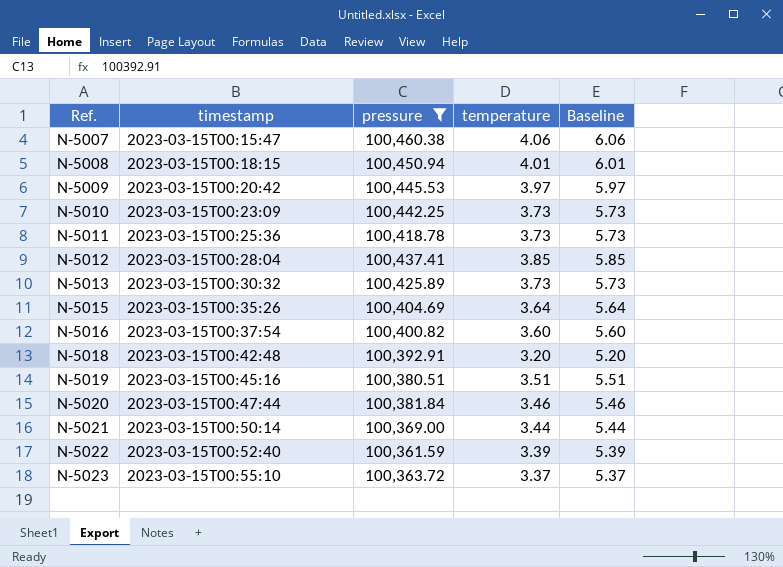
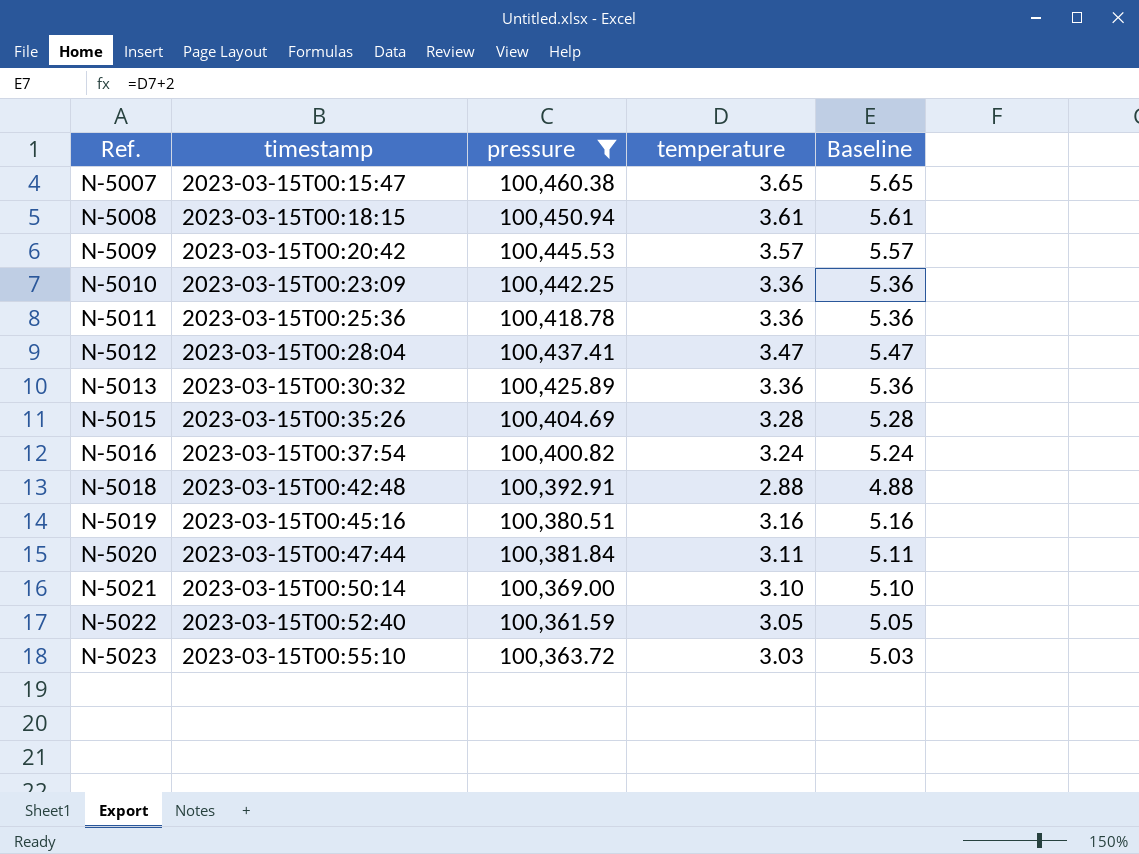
N-5007 | temperature: 4.06 -> 3.65
N-5007 | Baseline: 6.06 -> 5.65
N-5008 | temperature: 4.01 -> 3.61
N-5008 | Baseline: 6.01 -> 5.61
N-5009 | temperature: 3.97 -> 3.57
N-5009 | Baseline: 5.97 -> 5.57
N-5010 | temperature: 3.73 -> 3.36
N-5010 | Baseline: 5.73 -> 5.36
N-5011 | temperature: 3.73 -> 3.36
N-5011 | Baseline: 5.73 -> 5.36
N-5012 | temperature: 3.85 -> 3.47
N-5012 | Baseline: 5.85 -> 5.47
N-5013 | temperature: 3.73 -> 3.36
N-5013 | Baseline: 5.73 -> 5.36
N-5015 | temperature: 3.64 -> 3.28
N-5015 | Baseline: 5.64 -> 5.28
N-5016 | temperature: 3.60 -> 3.24
N-5016 | Baseline: 5.60 -> 5.24
N-5018 | temperature: 3.20 -> 2.88
N-5018 | Baseline: 5.20 -> 4.88
N-5019 | temperature: 3.51 -> 3.16
N-5019 | Baseline: 5.51 -> 5.16
N-5020 | temperature: 3.46 -> 3.11
N-5020 | Baseline: 5.46 -> 5.11
N-5021 | temperature: 3.44 -> 3.10
N-5021 | Baseline: 5.44 -> 5.10
N-5022 | temperature: 3.39 -> 3.05
N-5022 | Baseline: 5.39 -> 5.05
N-5023 | temperature: 3.37 -> 3.03
N-5023 | Baseline: 5.37 -> 5.03

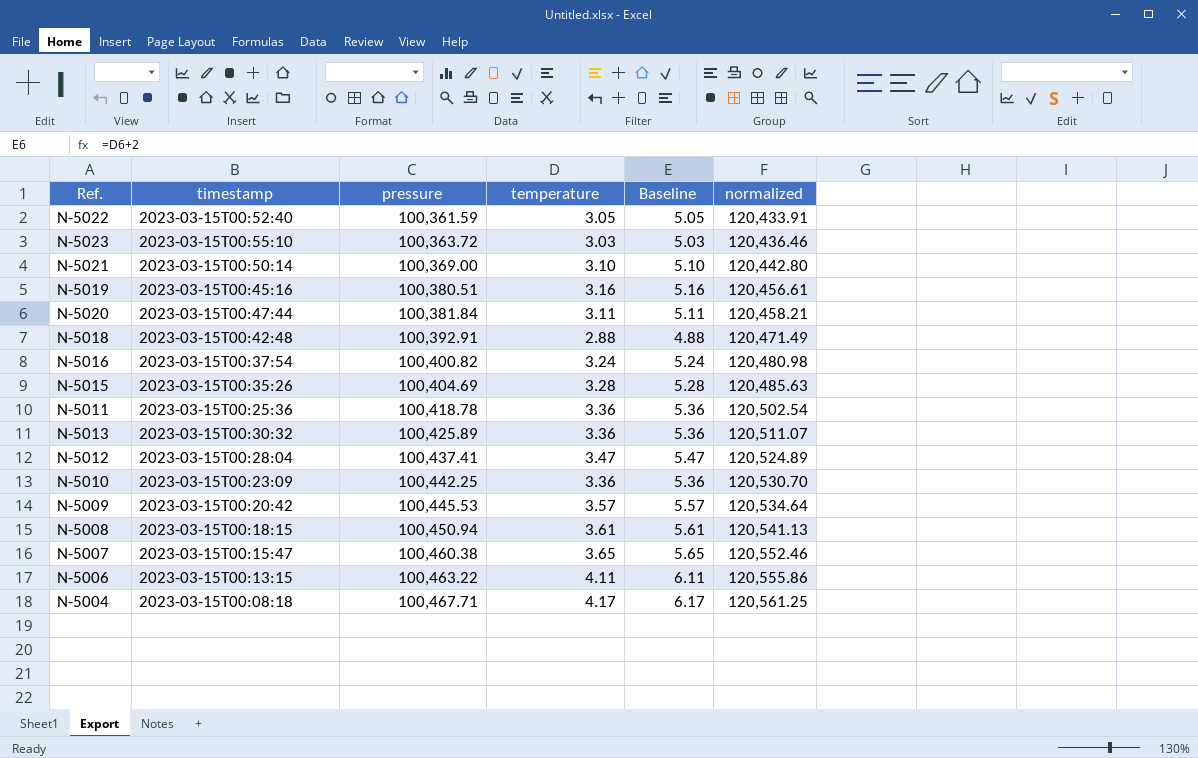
filter: pressure <= 100,460.38 -> none
row order: Ref. ascending -> pressure ascending
column normalized | formula: none -> [pressure] * 1.2

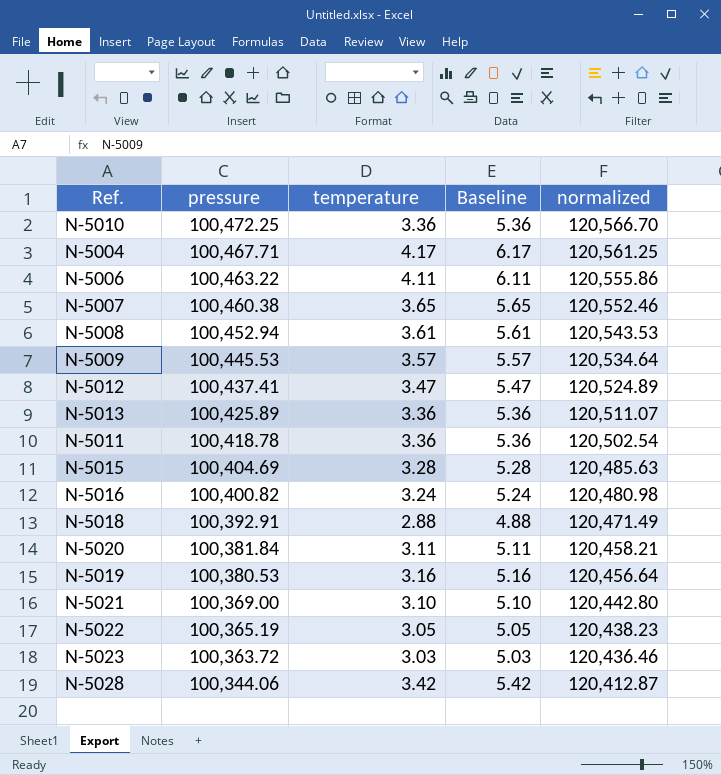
row order: pressure ascending -> pressure descending
column timestamp | position: 2 -> none
N-5010 | pressure: 100,442.25 -> 100,472.25
N-5010 | normalized: 120,530.70 -> 120,566.70
N-5008 | pressure: 100,450.94 -> 100,452.94
N-5008 | normalized: 120,541.13 -> 120,543.53
N-5019 | pressure: 100,380.51 -> 100,380.53
N-5019 | normalized: 120,456.61 -> 120,456.64
N-5022 | pressure: 100,361.59 -> 100,365.19
N-5022 | normalized: 120,433.91 -> 120,438.23
row N-5028: none -> 100,344.06 | 3.42 | 5.42 | 120,412.87

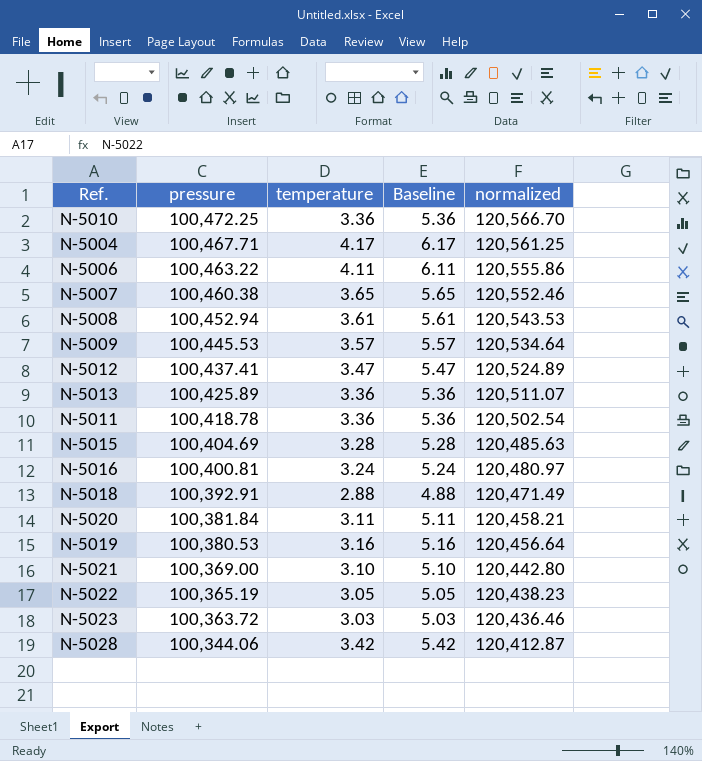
N-5016 | pressure: 100,400.82 -> 100,400.81
N-5016 | normalized: 120,480.98 -> 120,480.97

